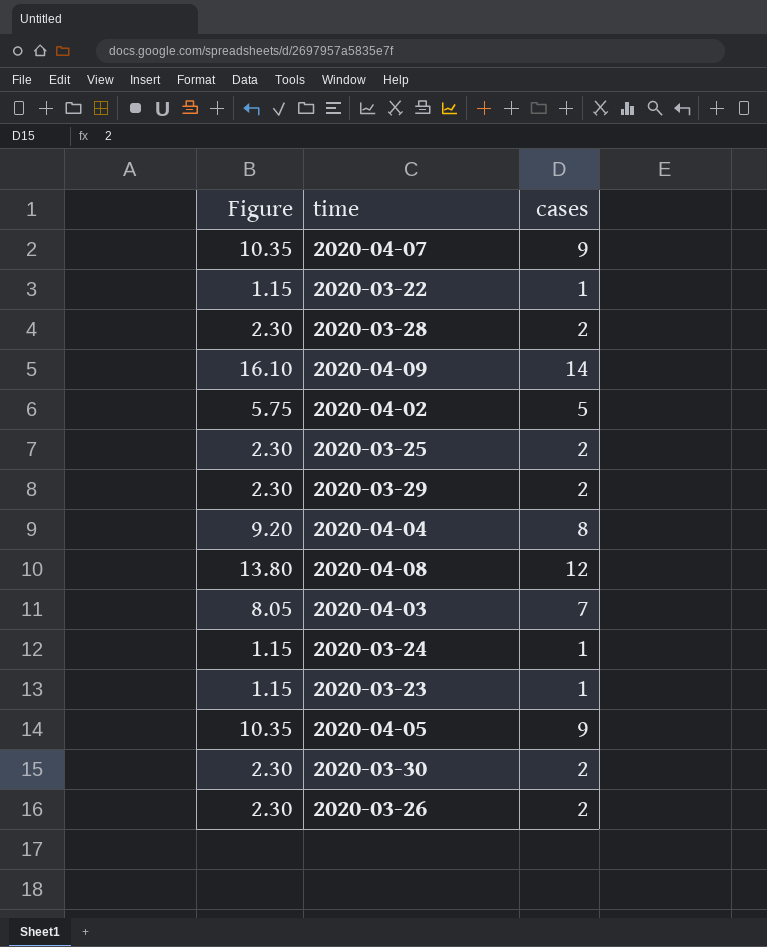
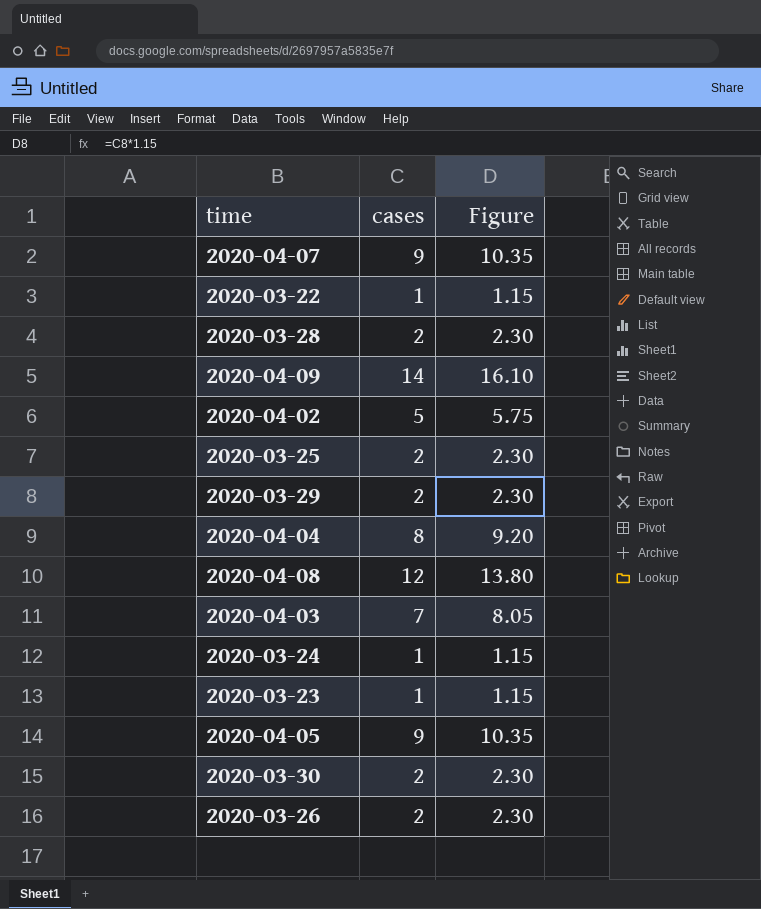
column Figure | position: 1 -> 3

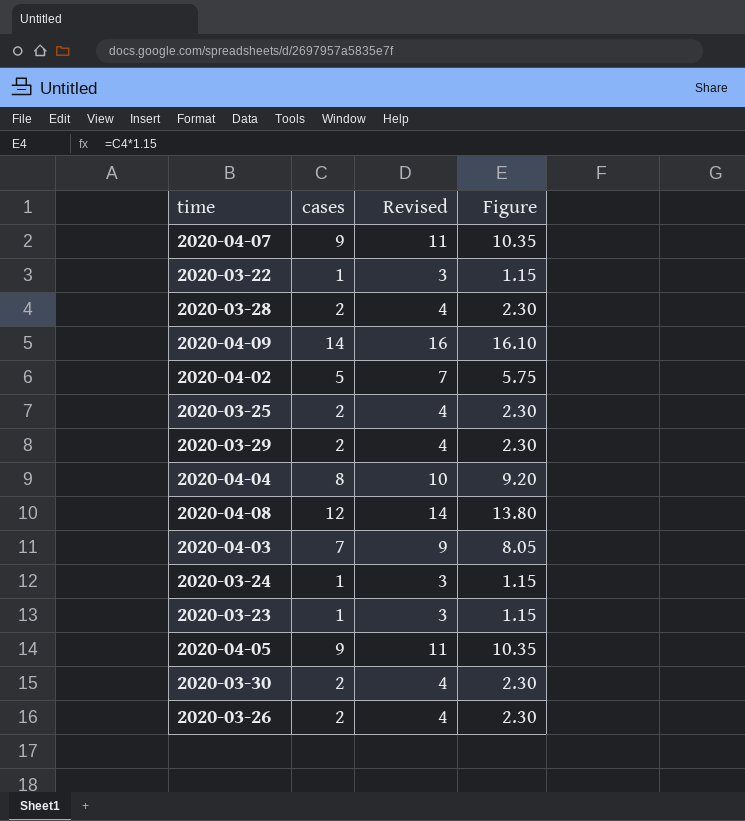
column Revised | formula: none -> [cases] + 2

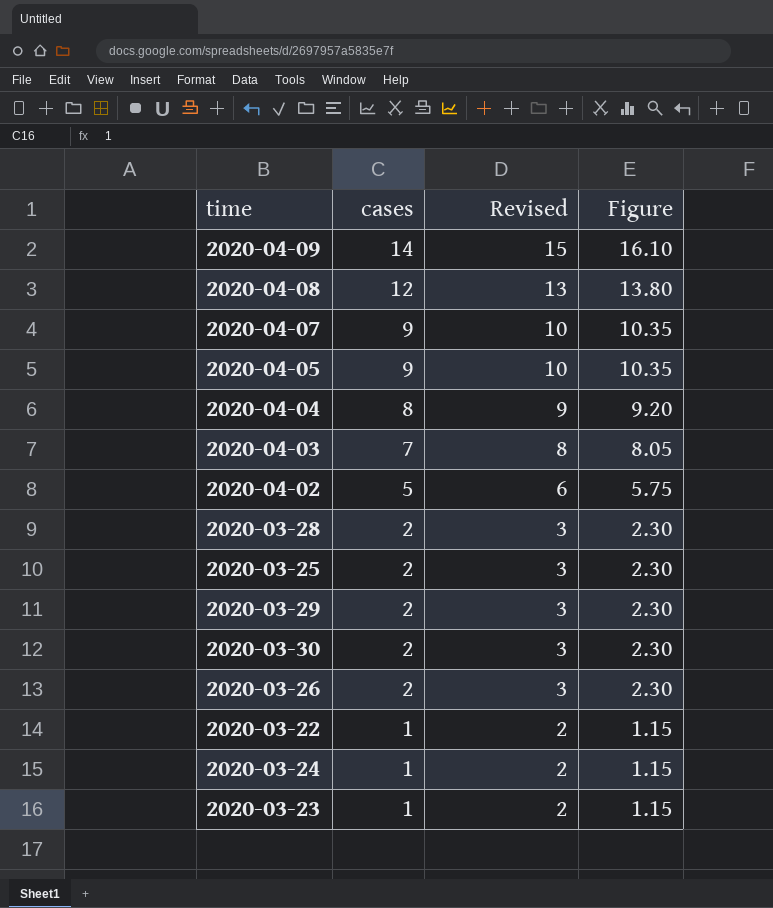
row order: none -> cases descending
column Revised | formula: [cases] + 2 -> [cases] + 1

